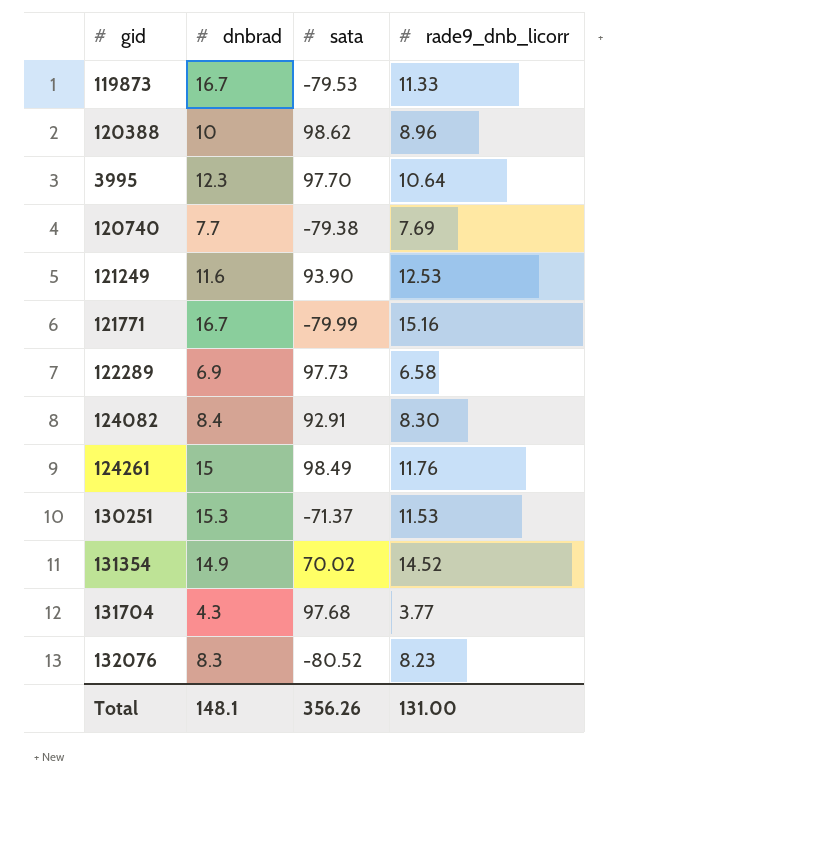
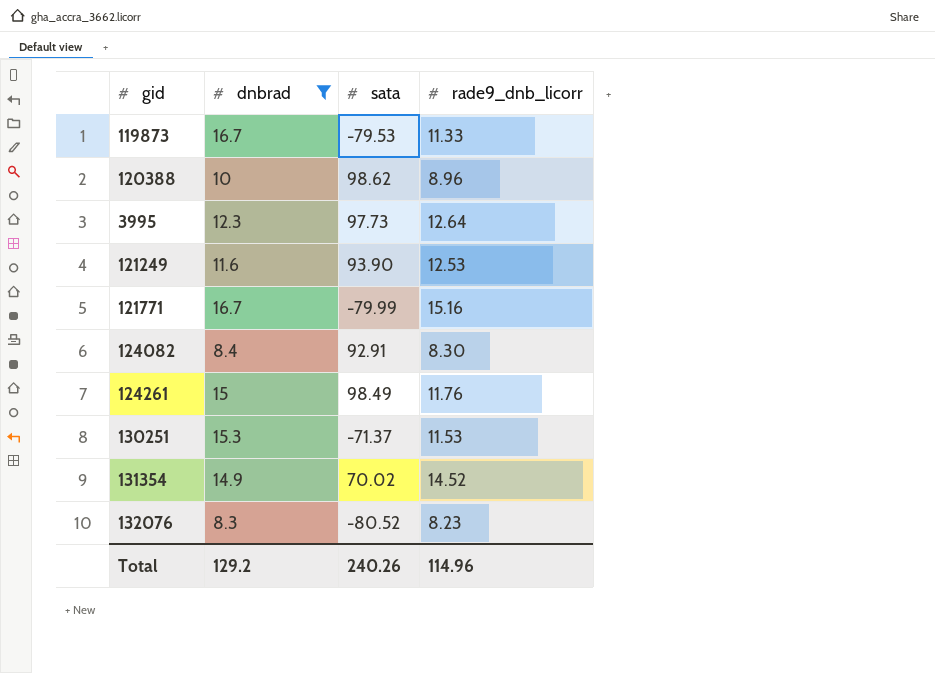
filter: none -> dnbrad >= 8.3
3995 | sata: 97.70 -> 97.73
3995 | rade9_dnb_licorr: 10.64 -> 12.64
Total | dnbrad: 148.1 -> 129.2
Total | sata: 356.26 -> 240.26
Total | rade9_dnb_licorr: 131.00 -> 114.96

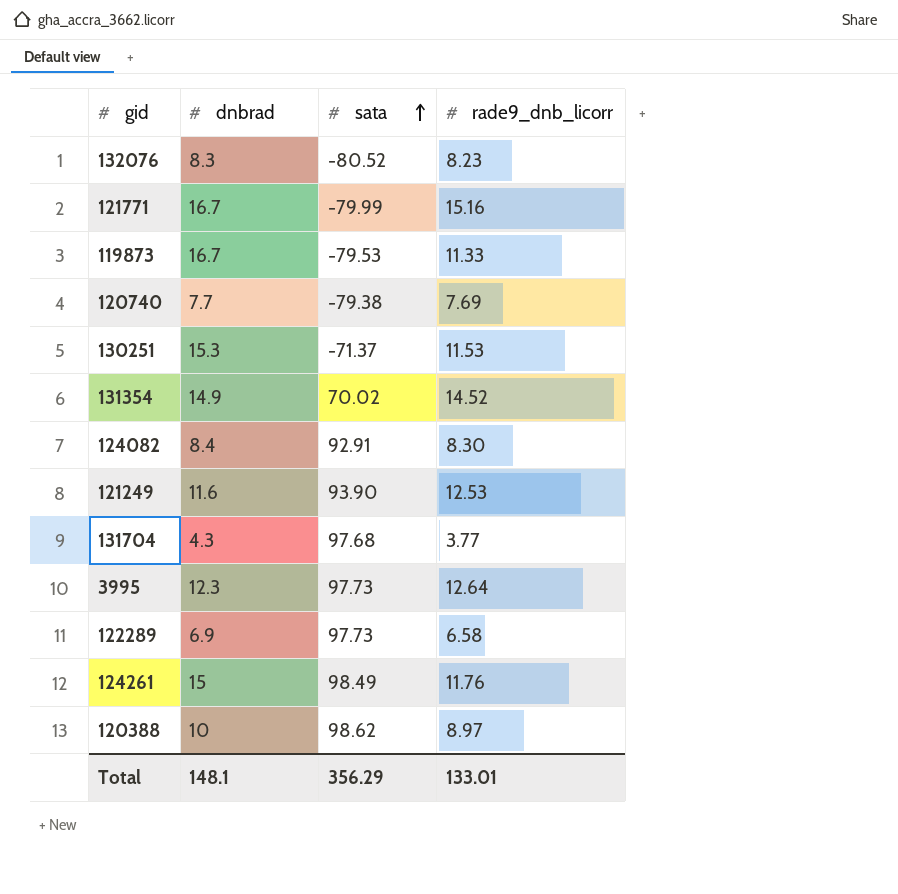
filter: dnbrad >= 8.3 -> none
row order: none -> sata ascending
120388 | rade9_dnb_licorr: 8.96 -> 8.97
Total | dnbrad: 129.2 -> 148.1
Total | sata: 240.26 -> 356.29
Total | rade9_dnb_licorr: 114.96 -> 133.01

